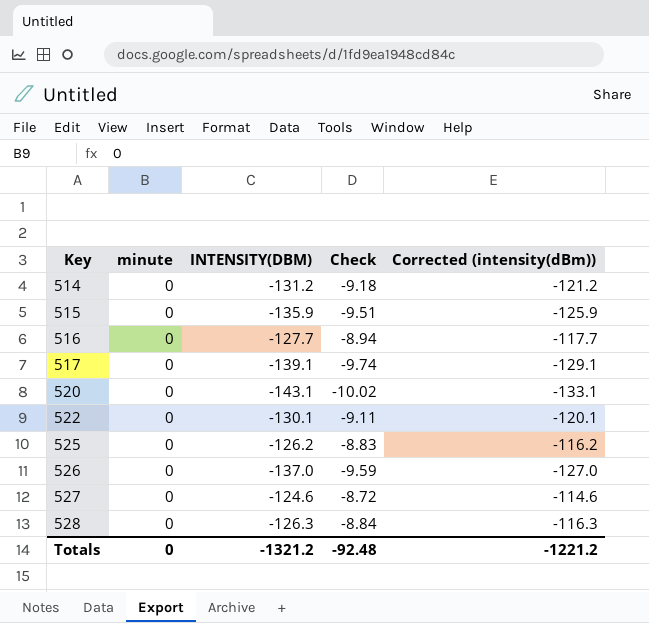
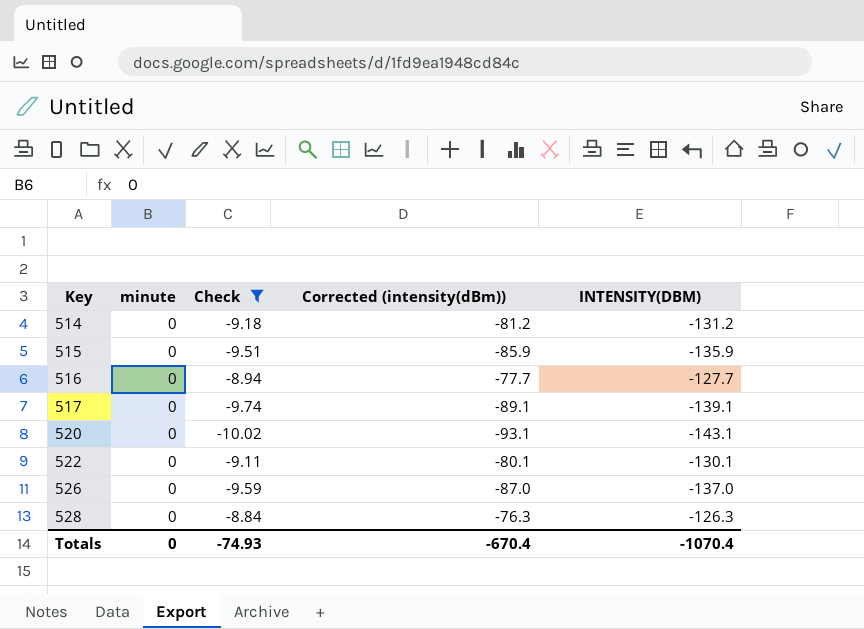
filter: none -> Check <= -8.84
column Corrected (intensity(dBm)) | formula: [INTENSITY(DBM)] + 10 -> [INTENSITY(DBM)] + 50
column INTENSITY(DBM) | position: 3 -> 5
Totals | Check: -92.48 -> -74.93
Totals | Corrected (intensity(dBm)): -1221.2 -> -670.4
Totals | INTENSITY(DBM): -1321.2 -> -1070.4

